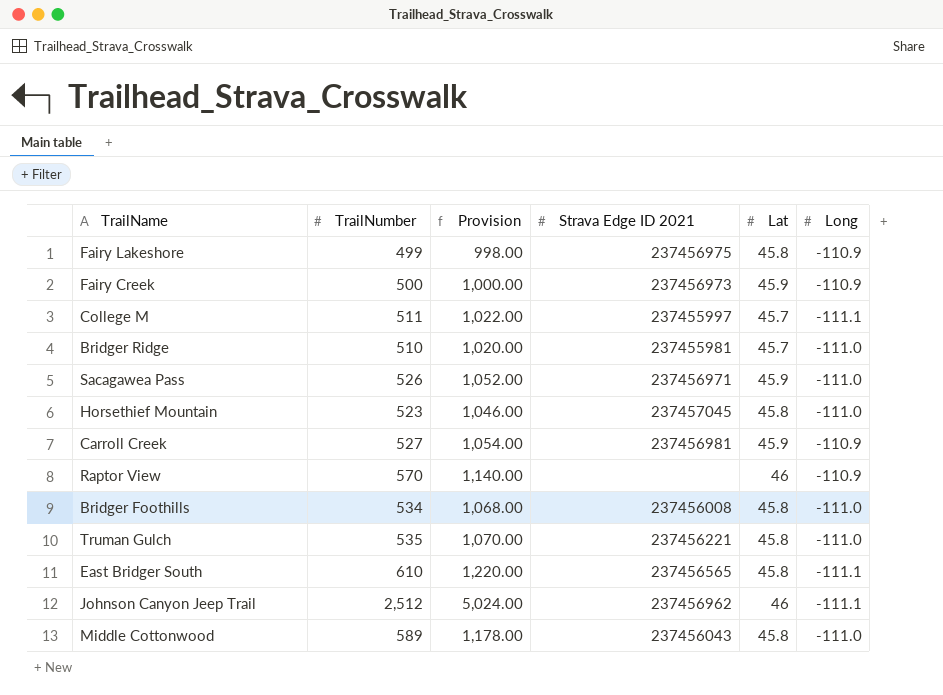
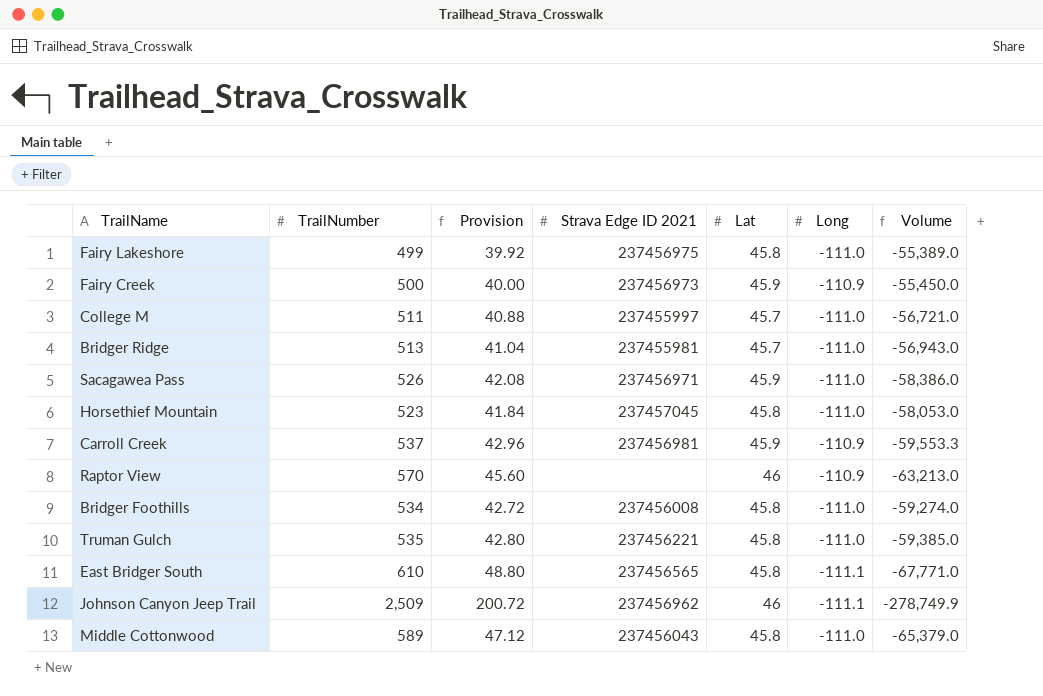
column Provision | formula: [TrailNumber] * 2 -> [TrailNumber] * 0.08
column Volume | formula: none -> [TrailNumber] * [Long]
Fairy Lakeshore | Long: -110.9 -> -111.0
College M | Long: -111.1 -> -111.0
Bridger Ridge | TrailNumber: 510 -> 513
Carroll Creek | TrailNumber: 527 -> 537
Johnson Canyon Jeep Trail | TrailNumber: 2,512 -> 2,509

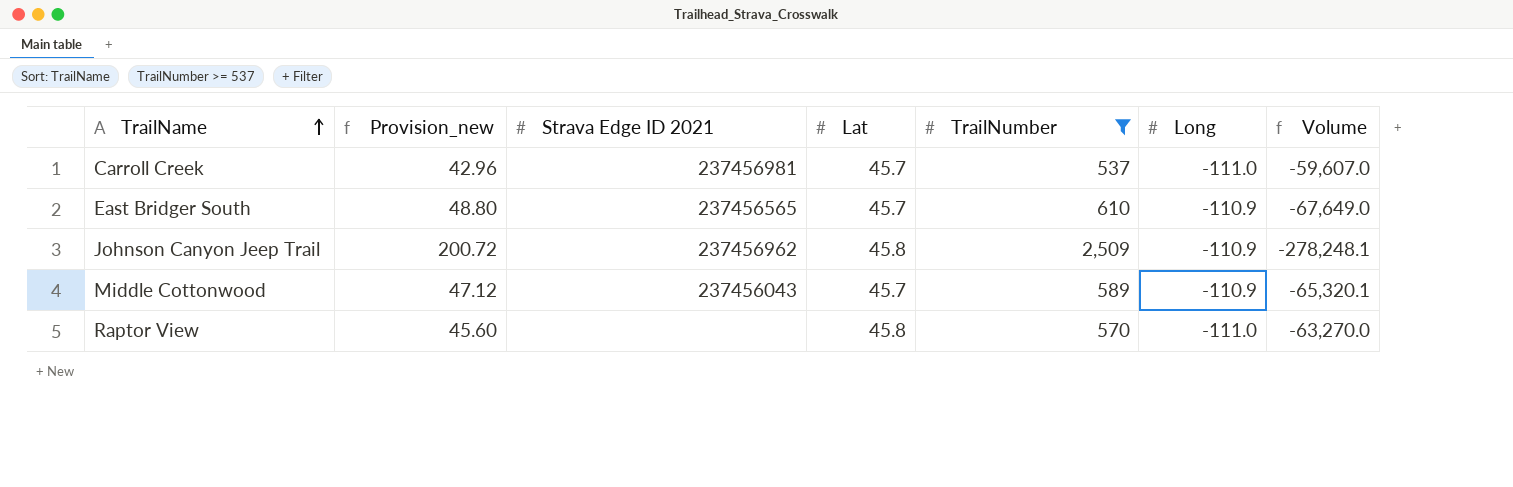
filter: none -> TrailNumber >= 537
row order: none -> TrailName ascending
column name: Provision -> Provision_new
column TrailNumber | position: 2 -> 5
Carroll Creek | Lat: 45.9 -> 45.7
Carroll Creek | Long: -110.9 -> -111.0
Carroll Creek | Volume: -59,553.3 -> -59,607.0
East Bridger South | Lat: 45.8 -> 45.7
East Bridger South | Long: -111.1 -> -110.9
East Bridger South | Volume: -67,771.0 -> -67,649.0
Johnson Canyon Jeep Trail | Lat: 46 -> 45.8
Johnson Canyon Jeep Trail | Long: -111.1 -> -110.9
Johnson Canyon Jeep Trail | Volume: -278,749.9 -> -278,248.1
Middle Cottonwood | Lat: 45.8 -> 45.7
Middle Cottonwood | Long: -111.0 -> -110.9
Middle Cottonwood | Volume: -65,379.0 -> -65,320.1
Raptor View | Lat: 46 -> 45.8
Raptor View | Long: -110.9 -> -111.0
Raptor View | Volume: -63,213.0 -> -63,270.0

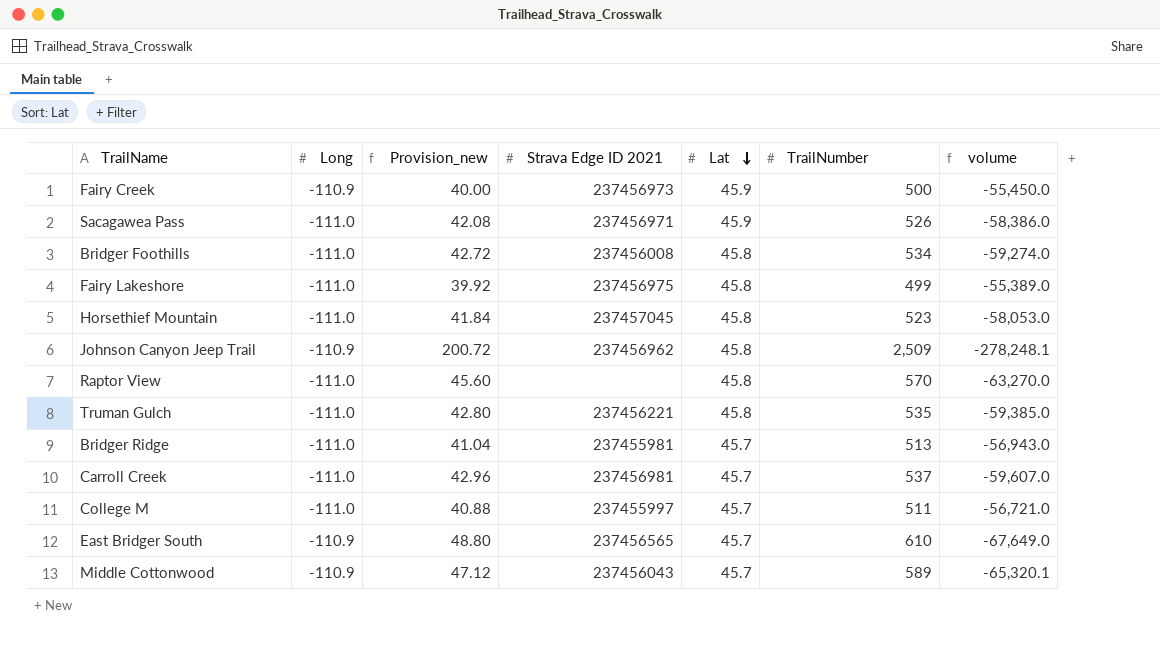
filter: TrailNumber >= 537 -> none
row order: TrailName ascending -> Lat descending
column Long | position: 6 -> 2
column name: Volume -> volume

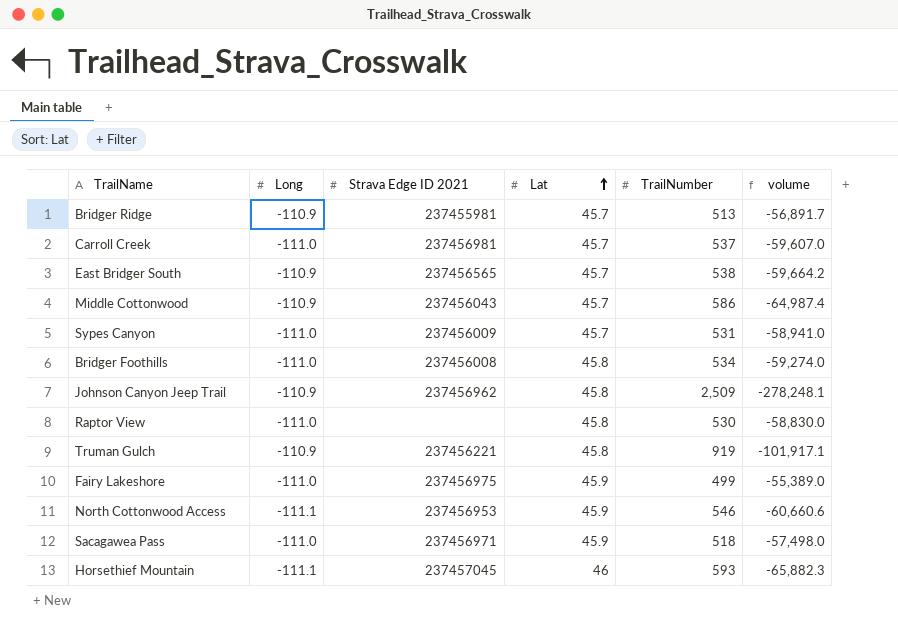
row order: Lat descending -> Lat ascending
column Provision_new | formula: [TrailNumber] * 0.08 -> none
row Fairy Creek: -110.9 | 40.00 | 237456973 | 45.9 | 500 | -55,450.0 -> none
row College M: -111.0 | 40.88 | 237455997 | 45.7 | 511 | -56,721.0 -> none
Bridger Ridge | Long: -111.0 -> -110.9
Bridger Ridge | volume: -56,943.0 -> -56,891.7
East Bridger South | TrailNumber: 610 -> 538
East Bridger South | volume: -67,649.0 -> -59,664.2
Middle Cottonwood | TrailNumber: 589 -> 586
Middle Cottonwood | volume: -65,320.1 -> -64,987.4
row Sypes Canyon: none -> -111.0 | 237456009 | 45.7 | 531 | -58,941.0
Raptor View | TrailNumber: 570 -> 530
Raptor View | volume: -63,270.0 -> -58,830.0
Truman Gulch | Long: -111.0 -> -110.9
Truman Gulch | TrailNumber: 535 -> 919
Truman Gulch | volume: -59,385.0 -> -101,917.1
Fairy Lakeshore | Lat: 45.8 -> 45.9
row North Cottonwood Access: none -> -111.1 | 237456953 | 45.9 | 546 | -60,660.6
Sacagawea Pass | TrailNumber: 526 -> 518
Sacagawea Pass | volume: -58,386.0 -> -57,498.0
Horsethief Mountain | Long: -111.0 -> -111.1
Horsethief Mountain | Lat: 45.8 -> 46
Horsethief Mountain | TrailNumber: 523 -> 593
Horsethief Mountain | volume: -58,053.0 -> -65,882.3

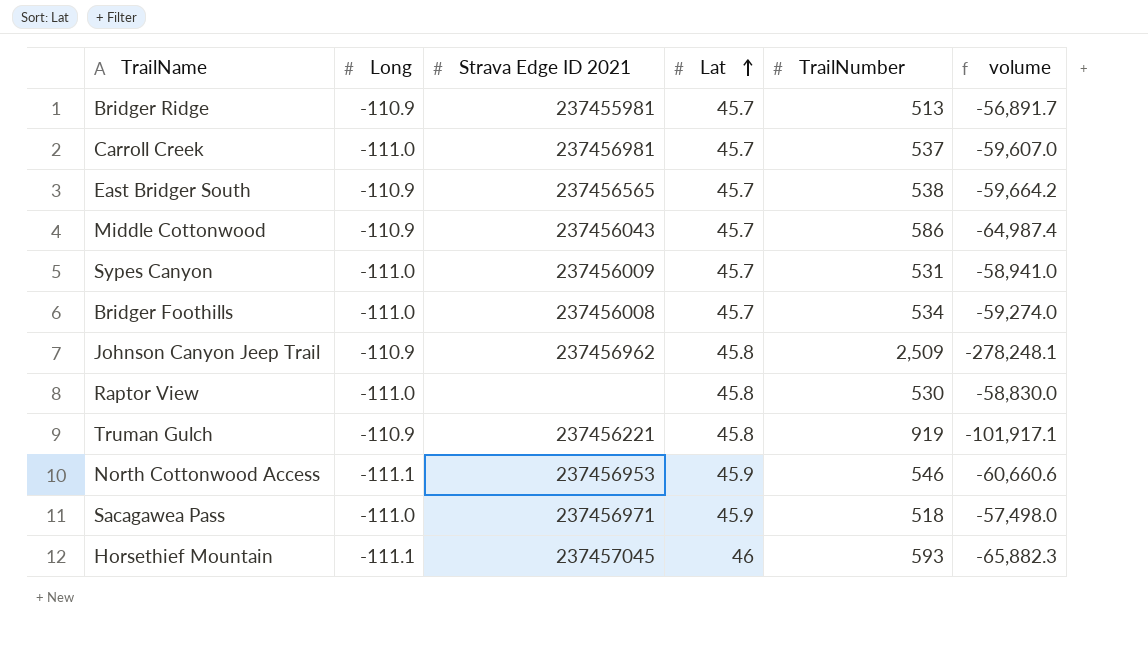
row Fairy Lakeshore: -111.0 | 237456975 | 45.9 | 499 | -55,389.0 -> none
Bridger Foothills | Lat: 45.8 -> 45.7

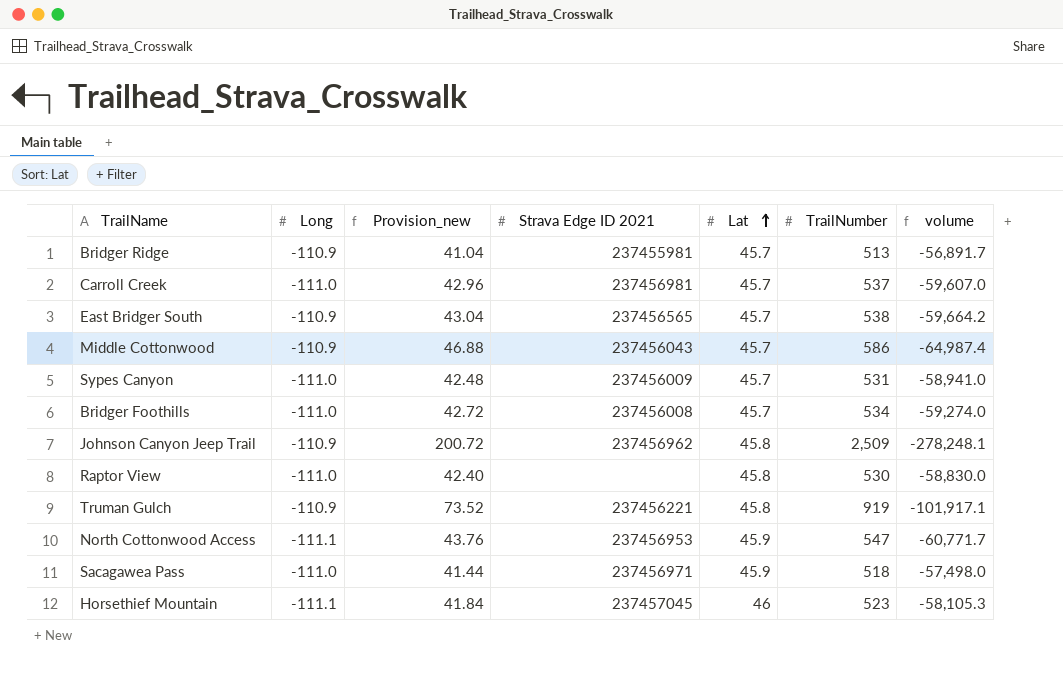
column Provision_new | formula: none -> [TrailNumber] * 0.08
North Cottonwood Access | TrailNumber: 546 -> 547
North Cottonwood Access | volume: -60,660.6 -> -60,771.7
Horsethief Mountain | TrailNumber: 593 -> 523
Horsethief Mountain | volume: -65,882.3 -> -58,105.3

